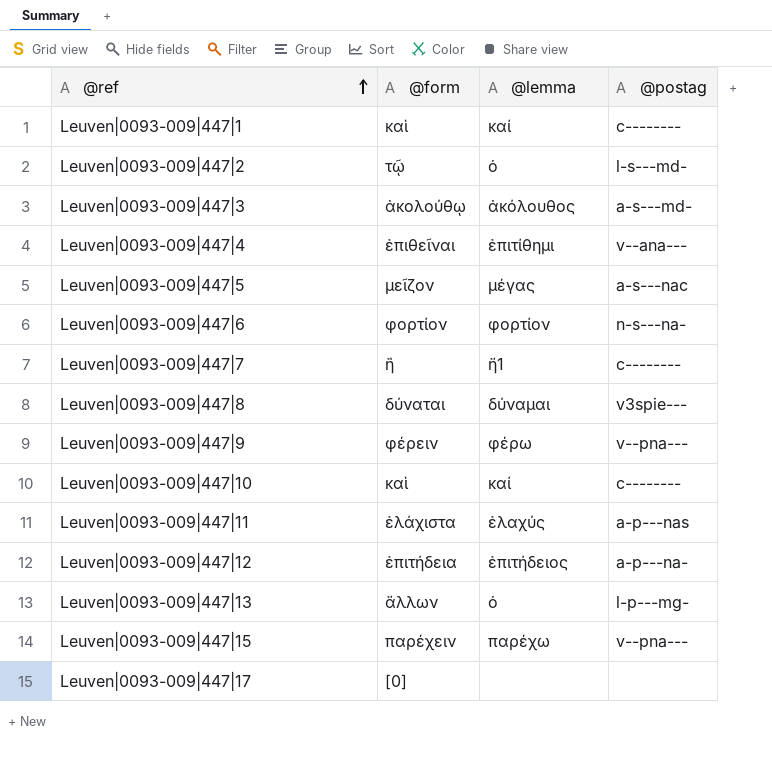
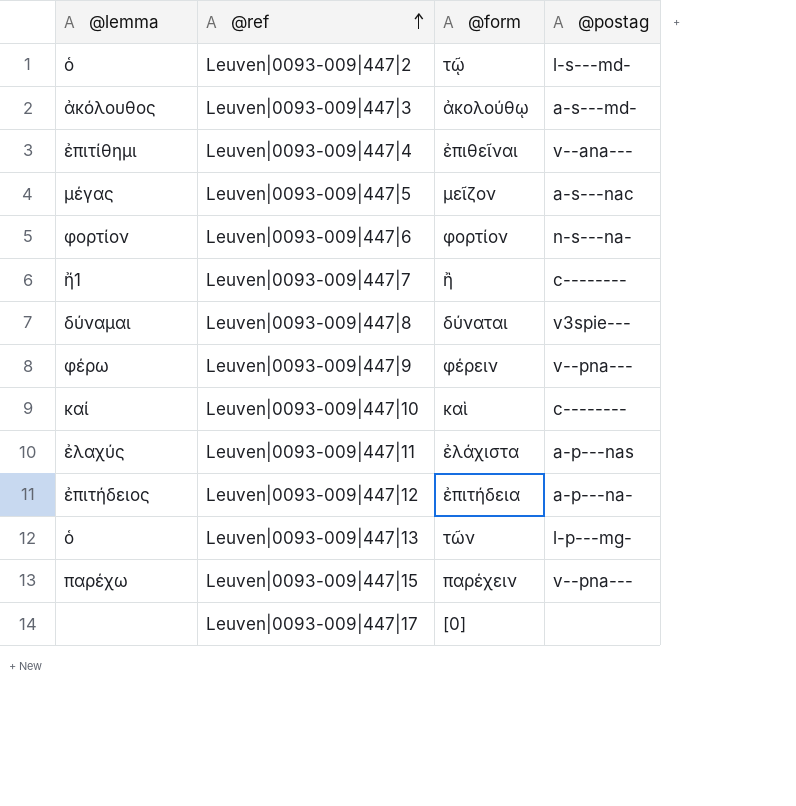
column @lemma | position: 3 -> 1
row Leuven|0093-009|447|1: καὶ | καί | c-------- -> none
Leuven|0093-009|447|13 | @form: ἄλλων -> τῶν

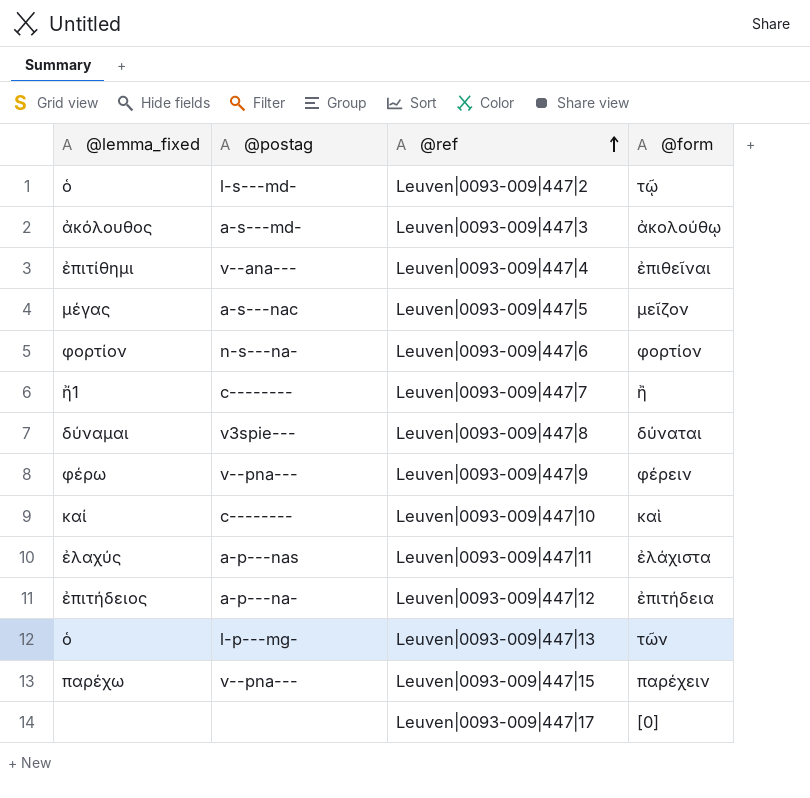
column name: @lemma -> @lemma_fixed
column @postag | position: 4 -> 2

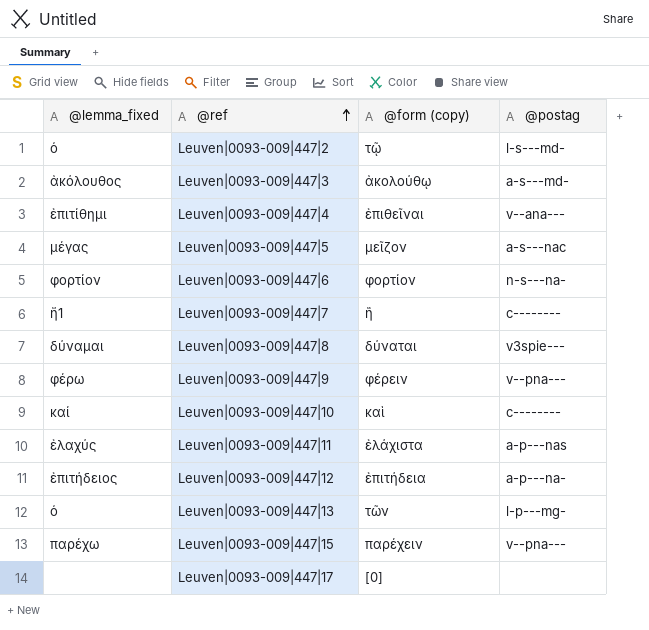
column name: @form -> @form (copy)
column @postag | position: 2 -> 4

